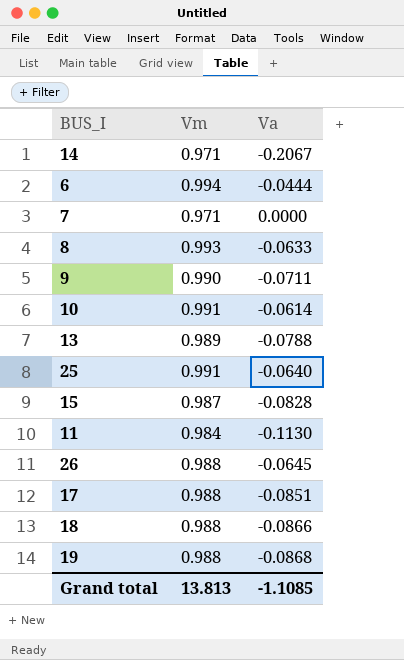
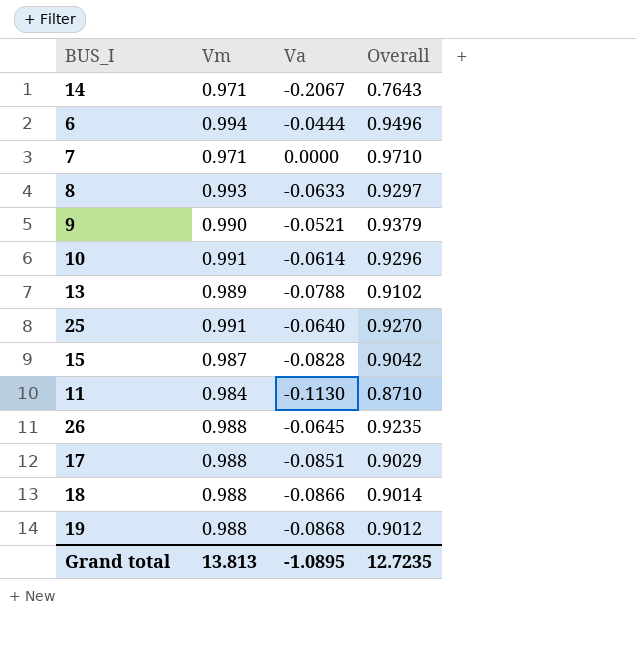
column Overall | formula: none -> [Vm] + [Va]
9 | Va: -0.0711 -> -0.0521
Grand total | Va: -1.1085 -> -1.0895

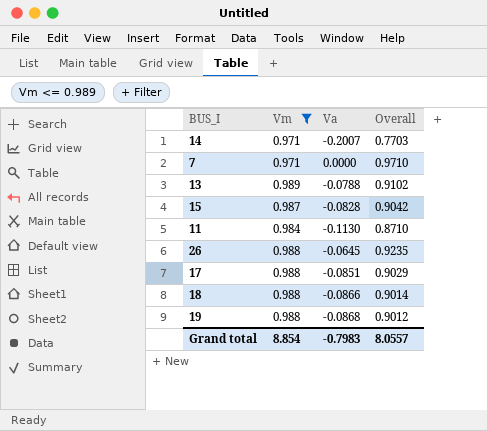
filter: none -> Vm <= 0.989
14 | Va: -0.2067 -> -0.2007
14 | Overall: 0.7643 -> 0.7703
Grand total | Vm: 13.813 -> 8.854
Grand total | Va: -1.0895 -> -0.7983
Grand total | Overall: 12.7235 -> 8.0557

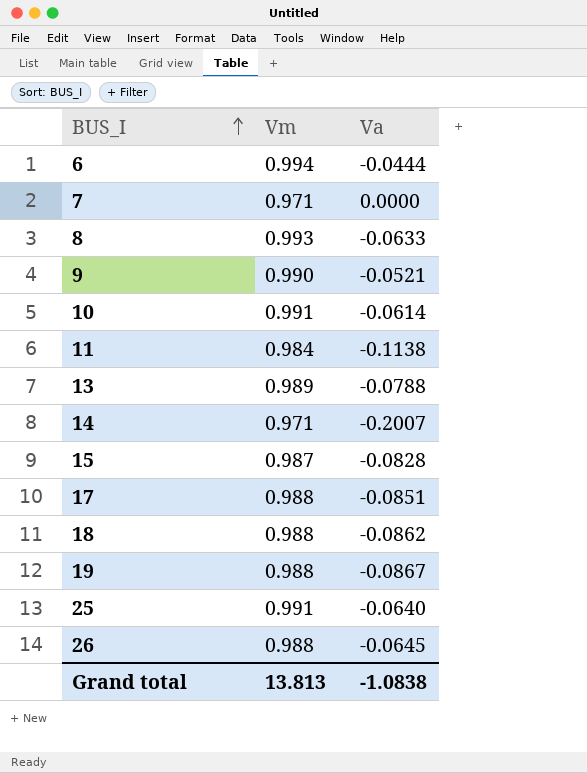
filter: Vm <= 0.989 -> none
row order: none -> BUS_I ascending
column Overall | formula: [Vm] + [Va] -> none
11 | Va: -0.1130 -> -0.1138
18 | Va: -0.0866 -> -0.0862
19 | Va: -0.0868 -> -0.0867
Grand total | Vm: 8.854 -> 13.813
Grand total | Va: -0.7983 -> -1.0838

